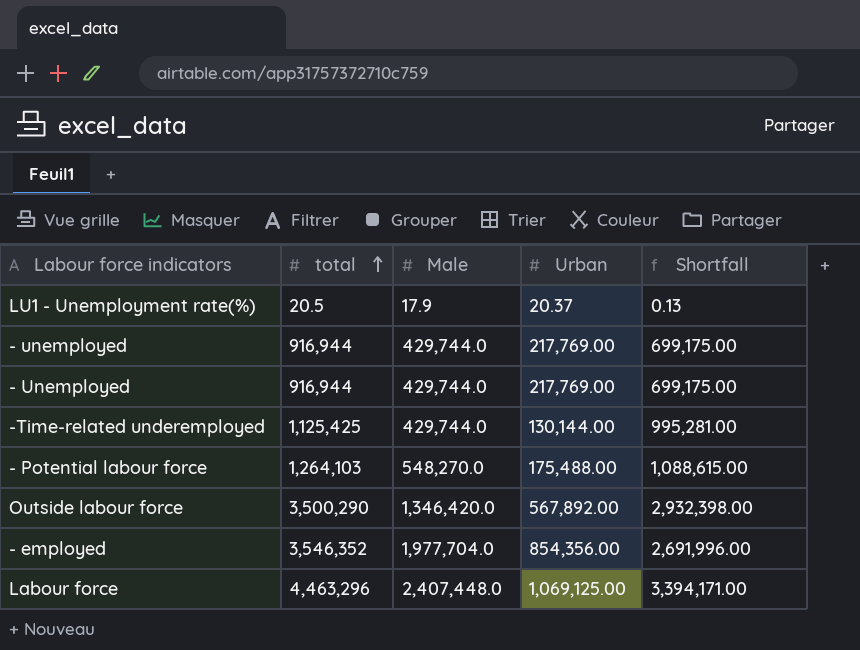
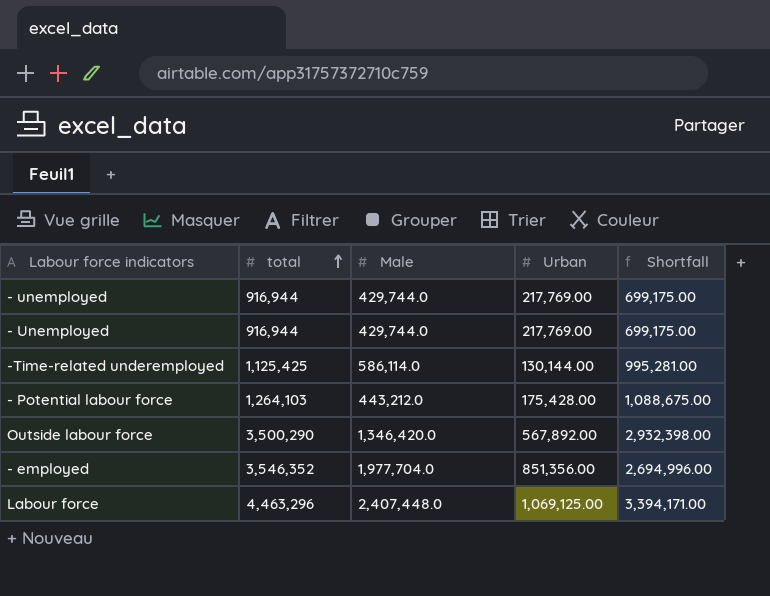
row LU1 - Unemployment rate(%): 20.5 | 17.9 | 20.37 | 0.13 -> none
-Time-related underemployed | Male: 429,744.0 -> 586,114.0
- Potential labour force | Male: 548,270.0 -> 443,212.0
- Potential labour force | Urban: 175,488.00 -> 175,428.00
- Potential labour force | Shortfall: 1,088,615.00 -> 1,088,675.00
- employed | Urban: 854,356.00 -> 851,356.00
- employed | Shortfall: 2,691,996.00 -> 2,694,996.00

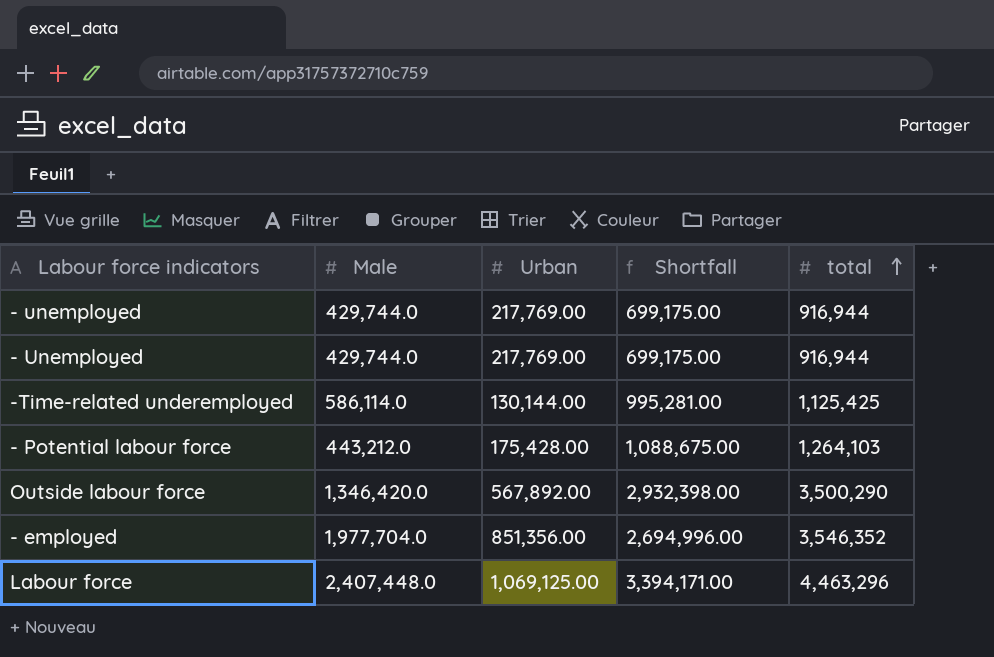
column total | position: 2 -> 5

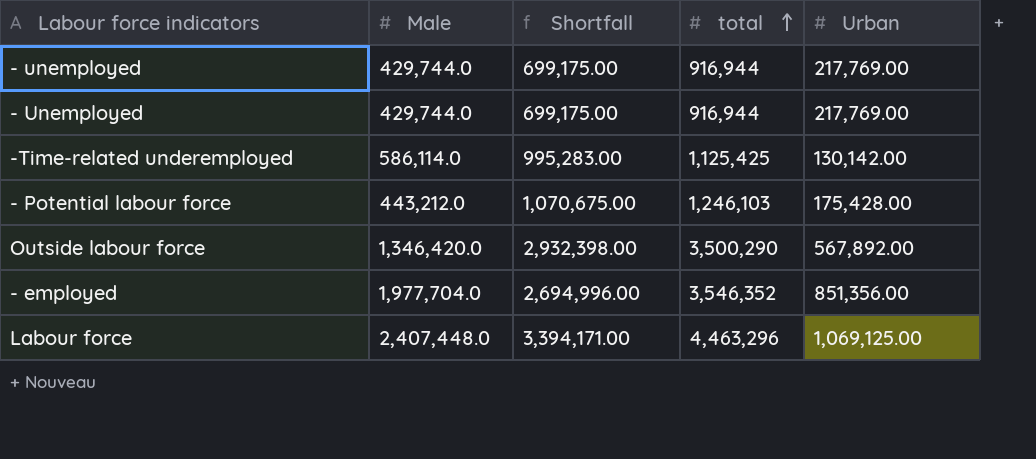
column Urban | position: 3 -> 5
-Time-related underemployed | Shortfall: 995,281.00 -> 995,283.00
-Time-related underemployed | Urban: 130,144.00 -> 130,142.00
- Potential labour force | Shortfall: 1,088,675.00 -> 1,070,675.00
- Potential labour force | total: 1,264,103 -> 1,246,103

